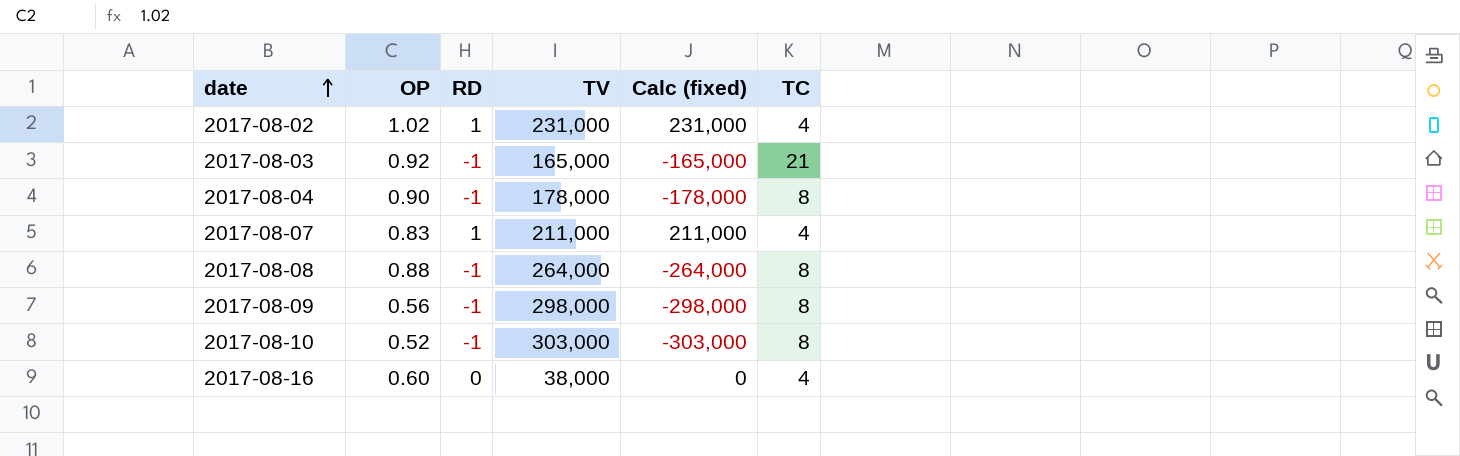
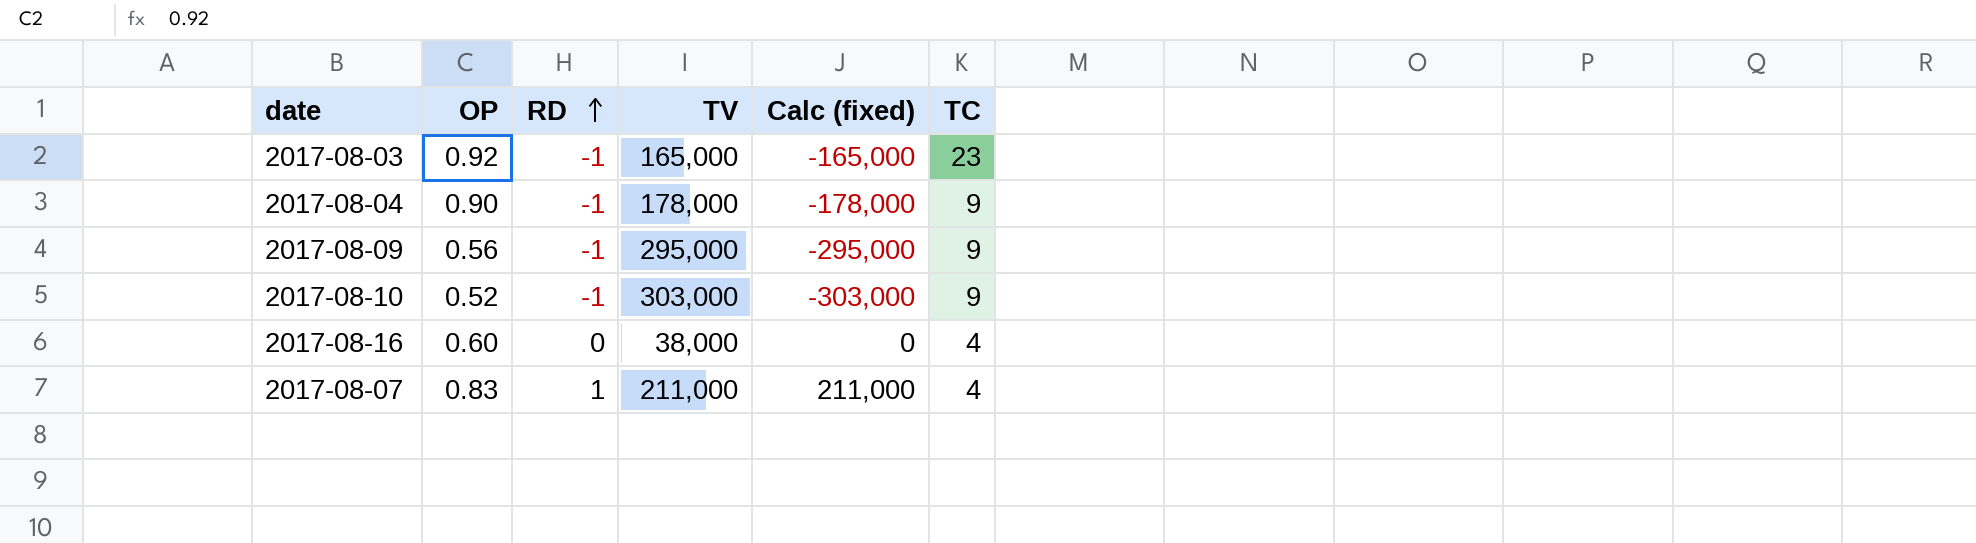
row order: date ascending -> RD ascending
row 2017-08-02: 1.02 | 1 | 231,000 | 231,000 | 4 -> none
row 2017-08-08: 0.88 | -1 | 264,000 | -264,000 | 8 -> none
2017-08-03 | TC: 21 -> 23
2017-08-04 | TC: 8 -> 9
2017-08-09 | TV: 298,000 -> 295,000
2017-08-09 | Calc (fixed): -298,000 -> -295,000
2017-08-09 | TC: 8 -> 9
2017-08-10 | TC: 8 -> 9

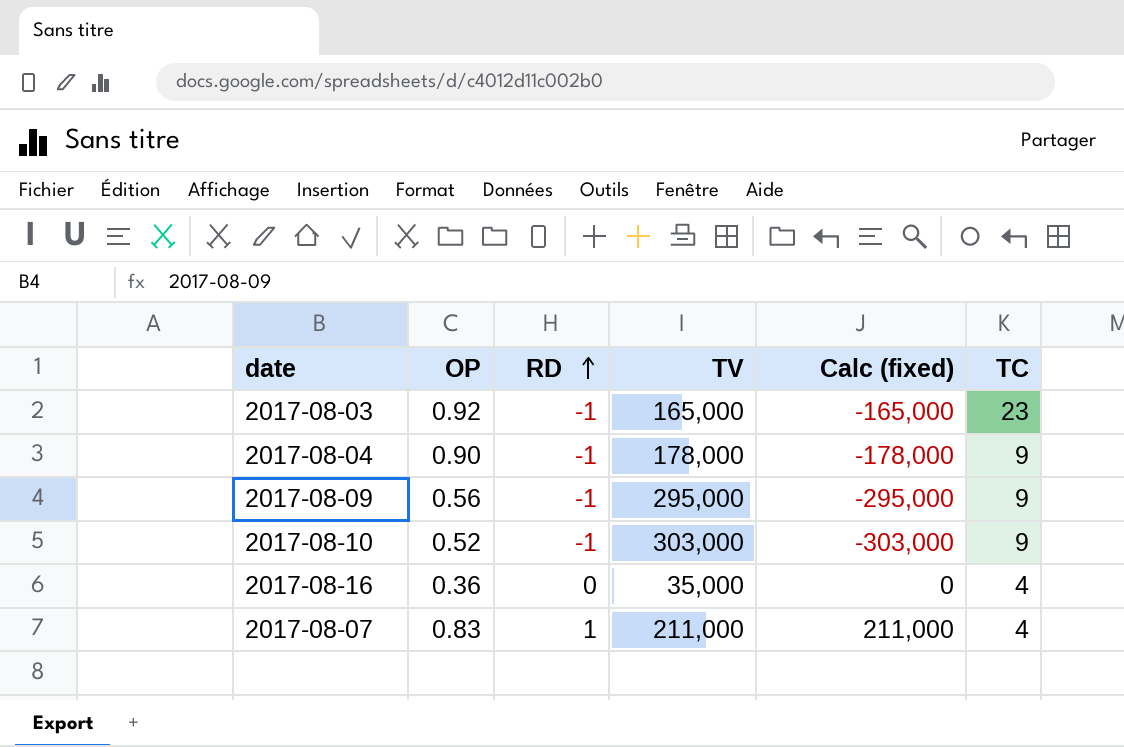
2017-08-16 | OP: 0.60 -> 0.36
2017-08-16 | TV: 38,000 -> 35,000

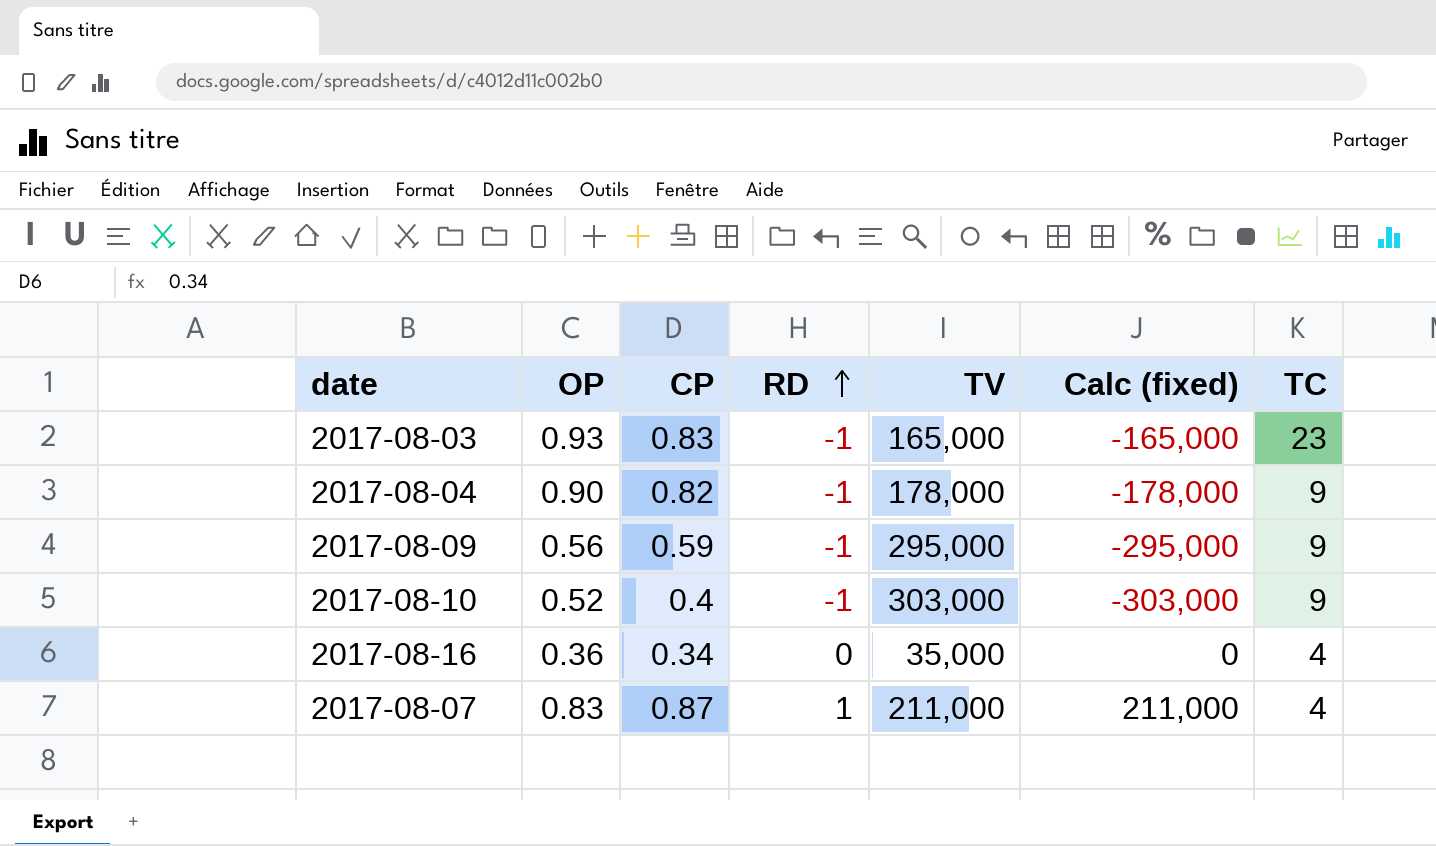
column CP | position: none -> 3
2017-08-03 | OP: 0.92 -> 0.93

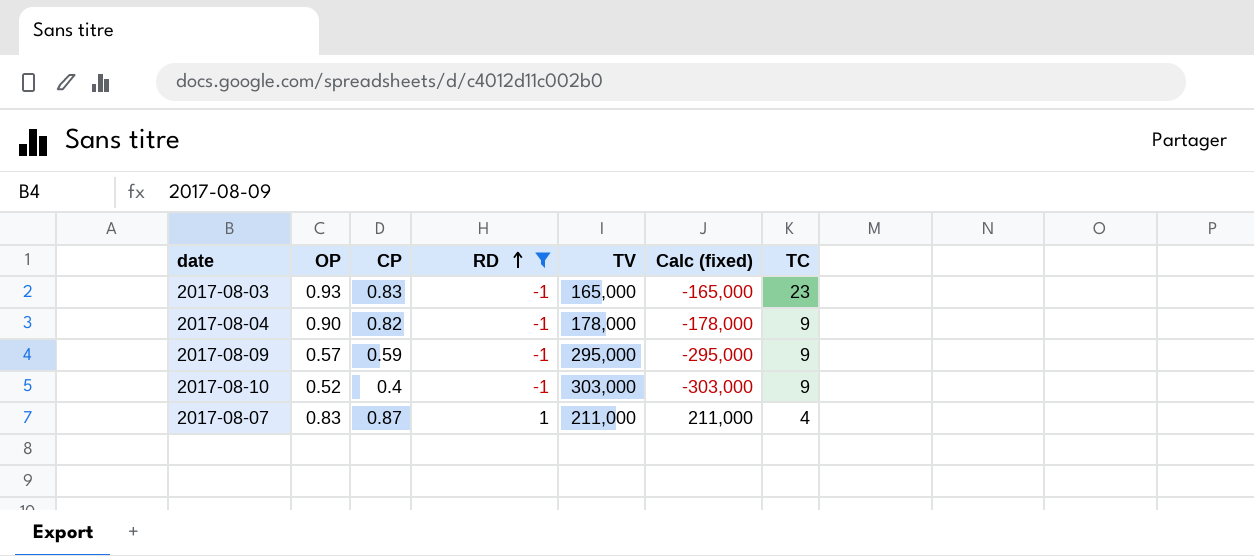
filter: none -> RD != 0
2017-08-09 | OP: 0.56 -> 0.57

